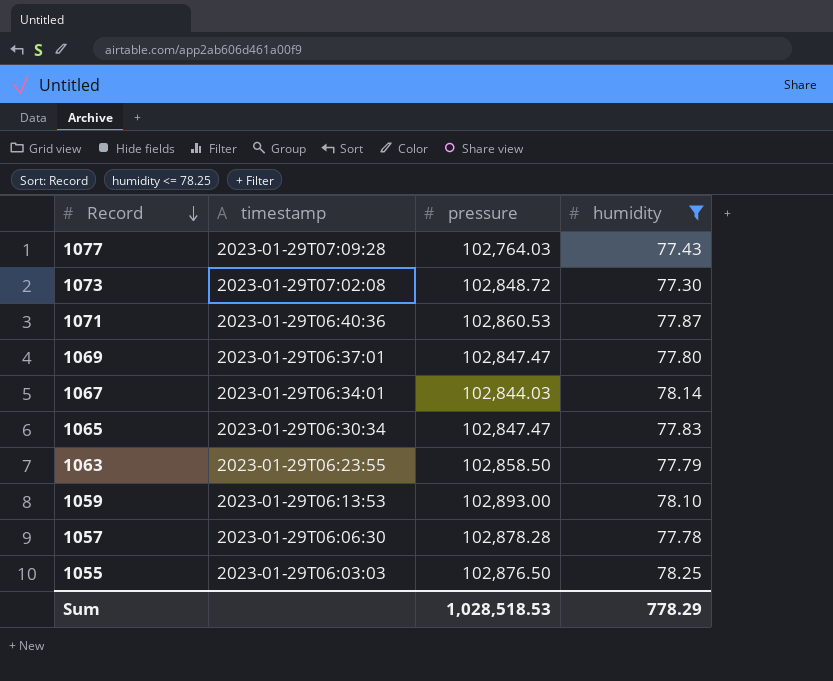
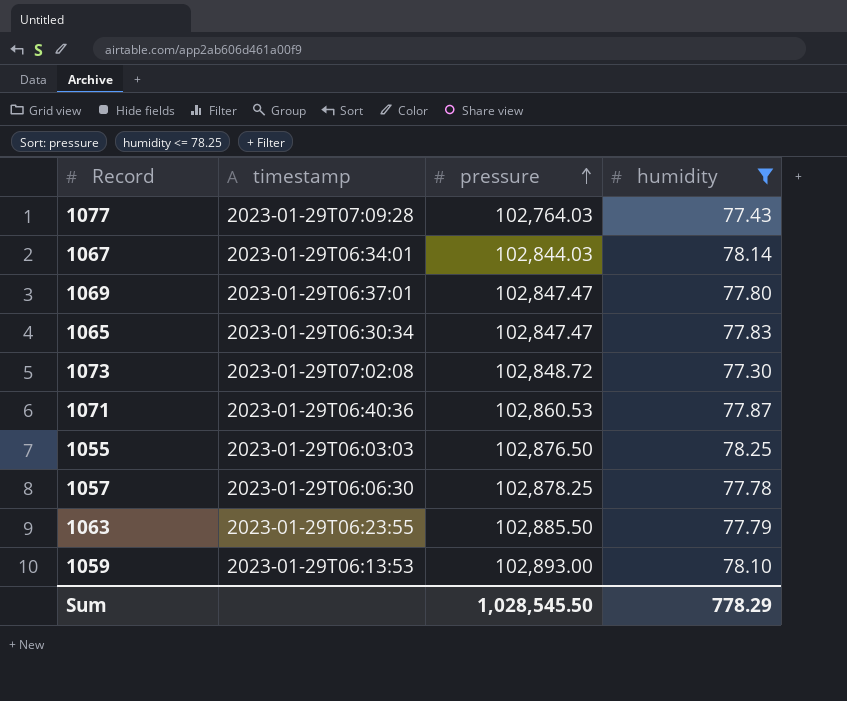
row order: Record descending -> pressure ascending
1057 | pressure: 102,878.28 -> 102,878.25
1063 | pressure: 102,858.50 -> 102,885.50
Sum | pressure: 1,028,518.53 -> 1,028,545.50

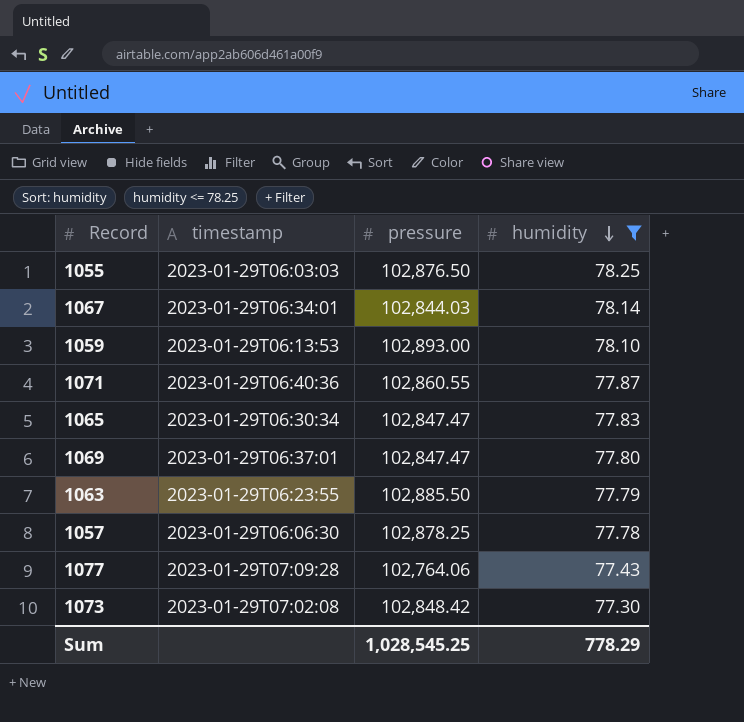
row order: pressure ascending -> humidity descending
1071 | pressure: 102,860.53 -> 102,860.55
1077 | pressure: 102,764.03 -> 102,764.06
1073 | pressure: 102,848.72 -> 102,848.42
Sum | pressure: 1,028,545.50 -> 1,028,545.25

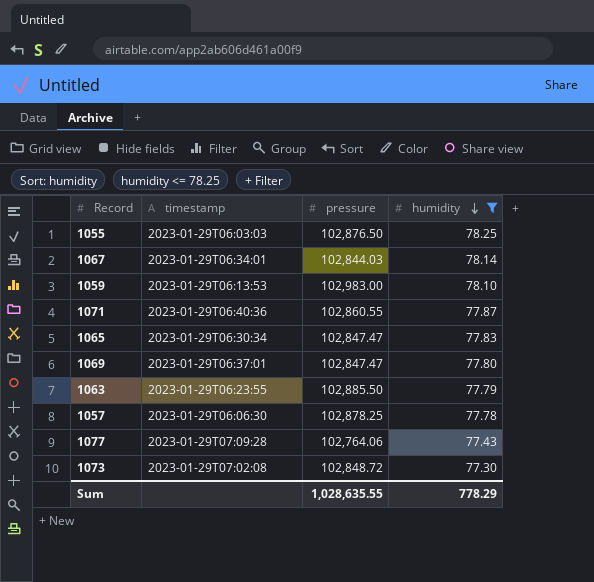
1059 | pressure: 102,893.00 -> 102,983.00
1073 | pressure: 102,848.42 -> 102,848.72
Sum | pressure: 1,028,545.25 -> 1,028,635.55

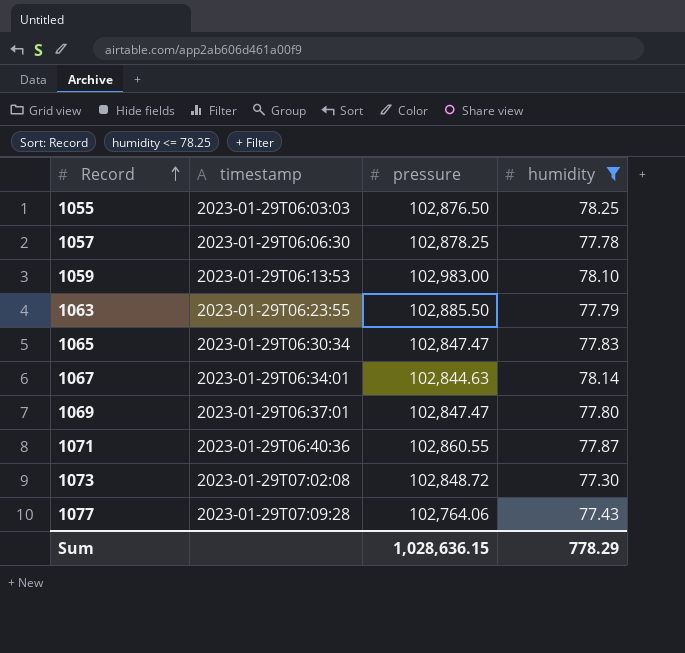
row order: humidity descending -> Record ascending
1067 | pressure: 102,844.03 -> 102,844.63
Sum | pressure: 1,028,635.55 -> 1,028,636.15

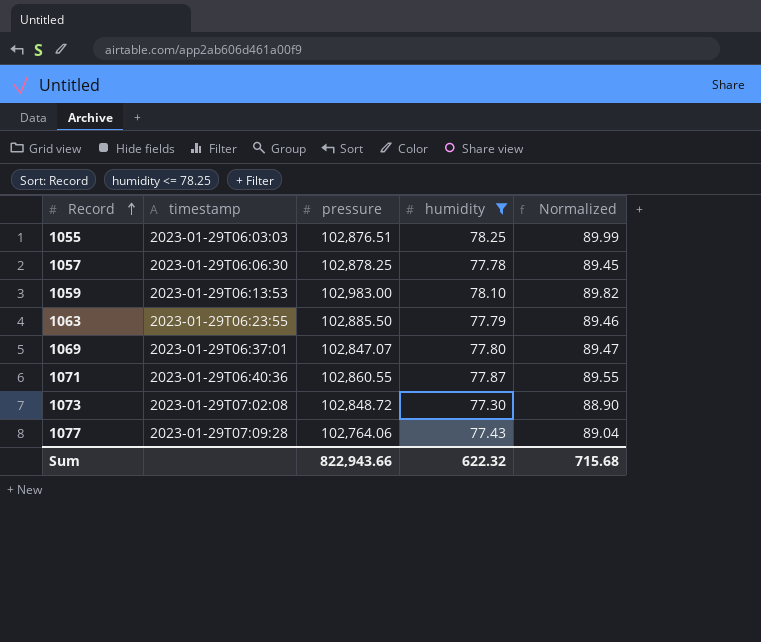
column Normalized | formula: none -> [humidity] * 1.15
row 1065: 2023-01-29T06:30:34 | 102,847.47 | 77.83 -> none
row 1067: 2023-01-29T06:34:01 | 102,844.63 | 78.14 -> none
1055 | pressure: 102,876.50 -> 102,876.51
1069 | pressure: 102,847.47 -> 102,847.07
Sum | pressure: 1,028,636.15 -> 822,943.66
Sum | humidity: 778.29 -> 622.32

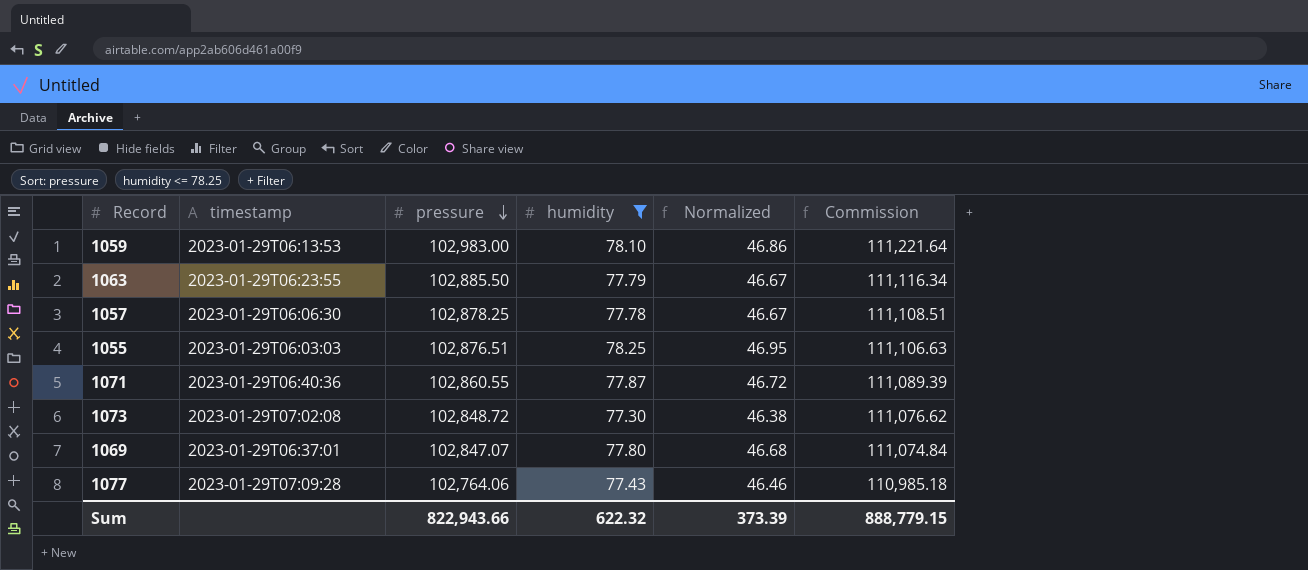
row order: Record ascending -> pressure descending
column Normalized | formula: [humidity] * 1.15 -> [humidity] * 0.6
column Commission | formula: none -> [pressure] * 1.08
Sum | Normalized: 715.68 -> 373.39

